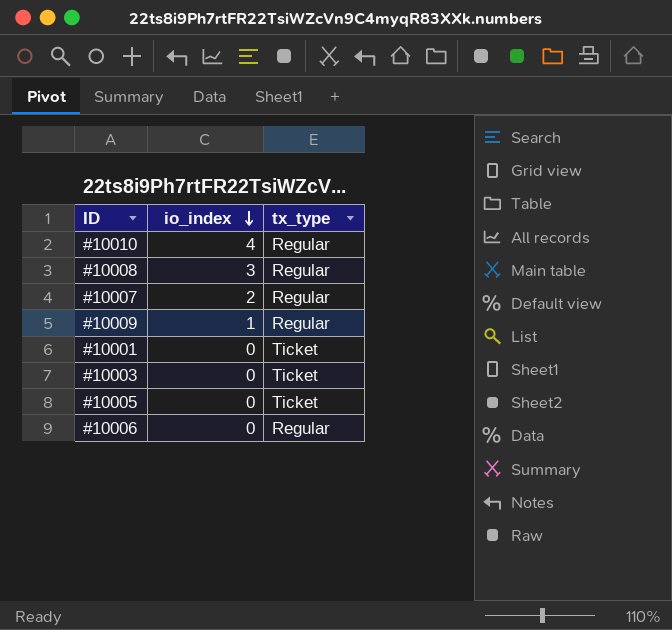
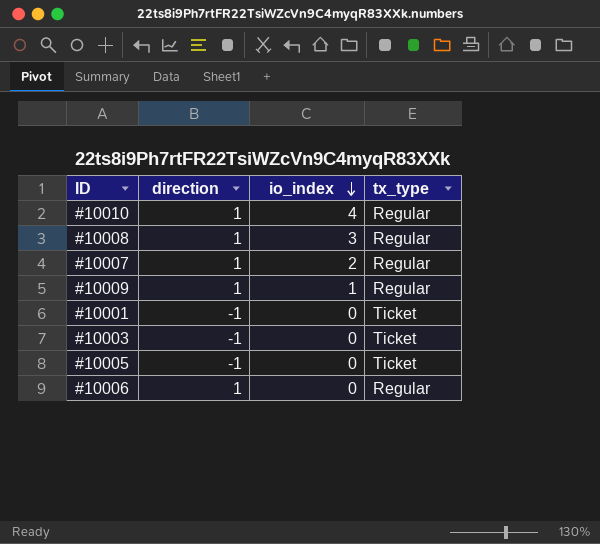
column direction | position: none -> 2

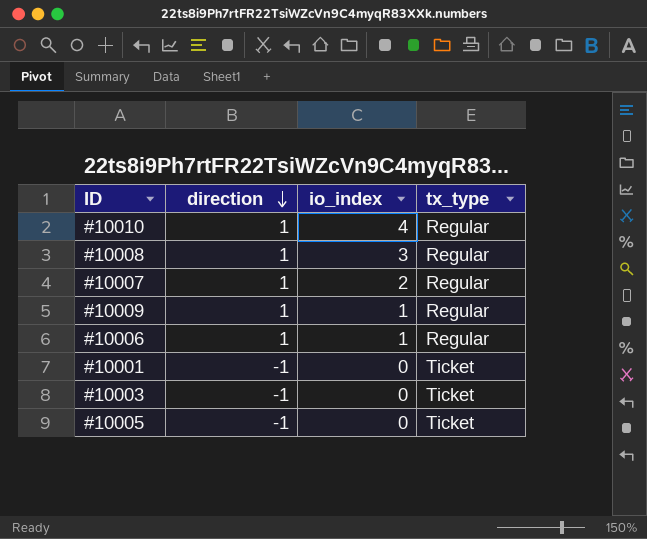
row order: io_index descending -> direction descending
#10006 | io_index: 0 -> 1

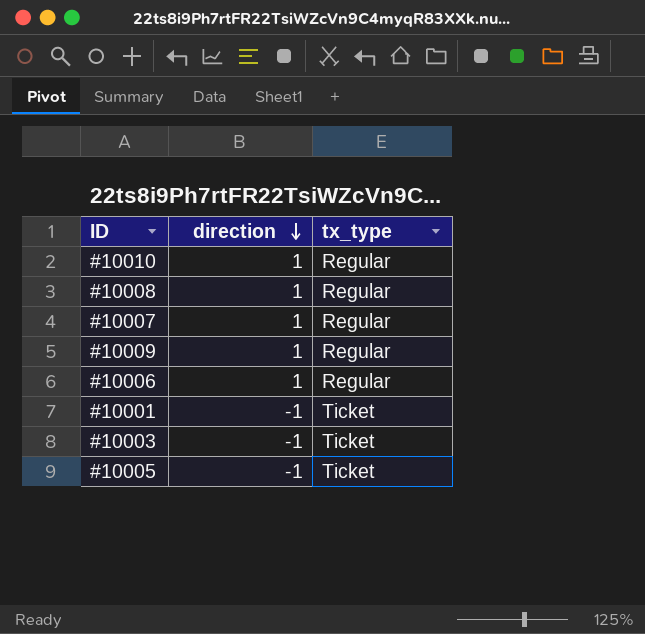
column io_index | position: 3 -> none

